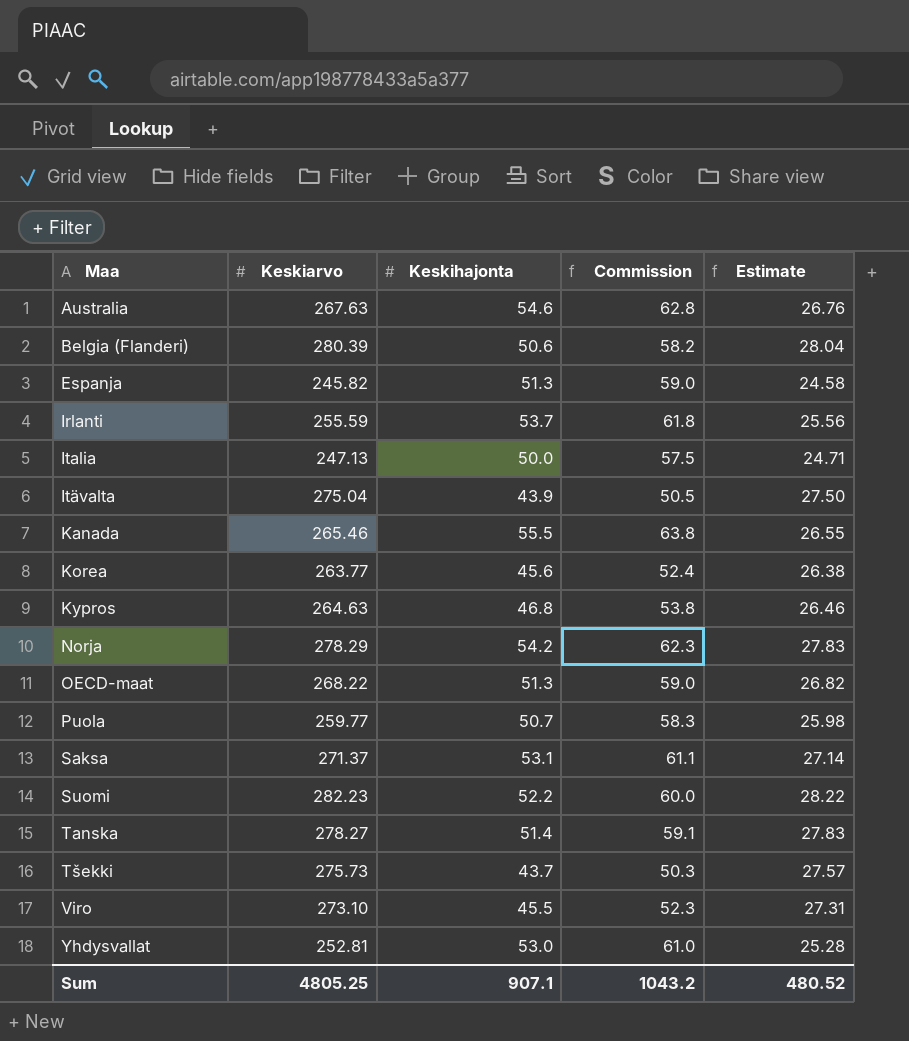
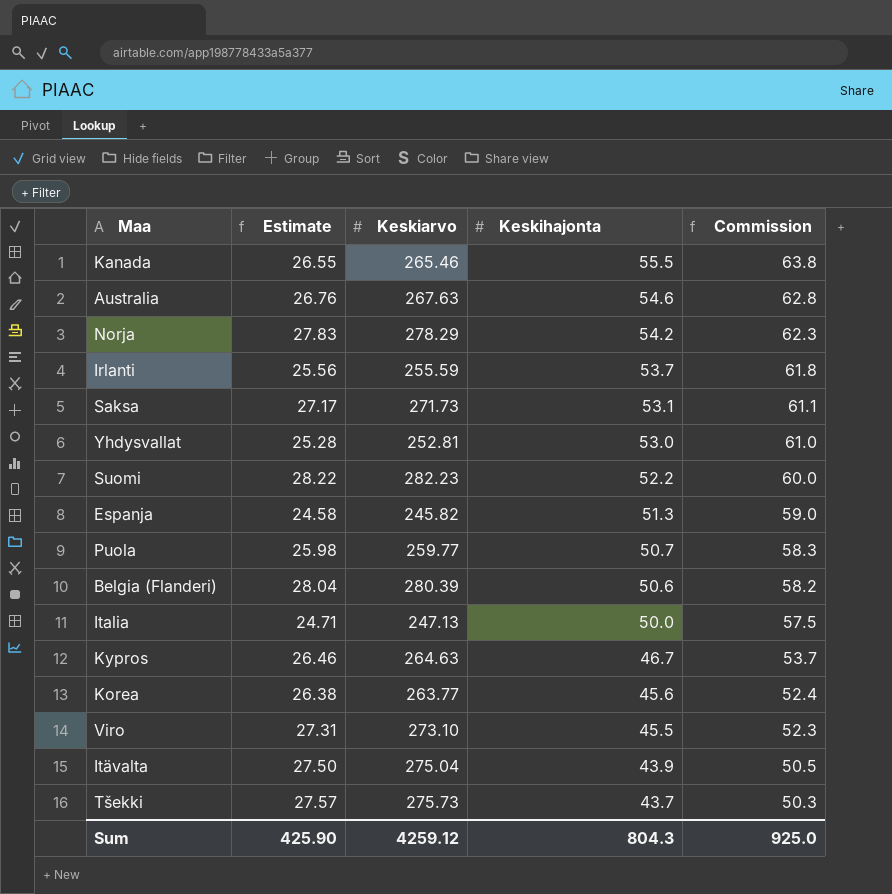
row order: Maa ascending -> Keskihajonta descending
column Estimate | position: 5 -> 2
row OECD-maat: 268.22 | 51.3 | 59.0 | 26.82 -> none
row Tanska: 278.27 | 51.4 | 59.1 | 27.83 -> none
Saksa | Estimate: 27.14 -> 27.17
Saksa | Keskiarvo: 271.37 -> 271.73
Kypros | Keskihajonta: 46.8 -> 46.7
Kypros | Commission: 53.8 -> 53.7
Sum | Estimate: 480.52 -> 425.90
Sum | Keskiarvo: 4805.25 -> 4259.12
Sum | Keskihajonta: 907.1 -> 804.3
Sum | Commission: 1043.2 -> 925.0

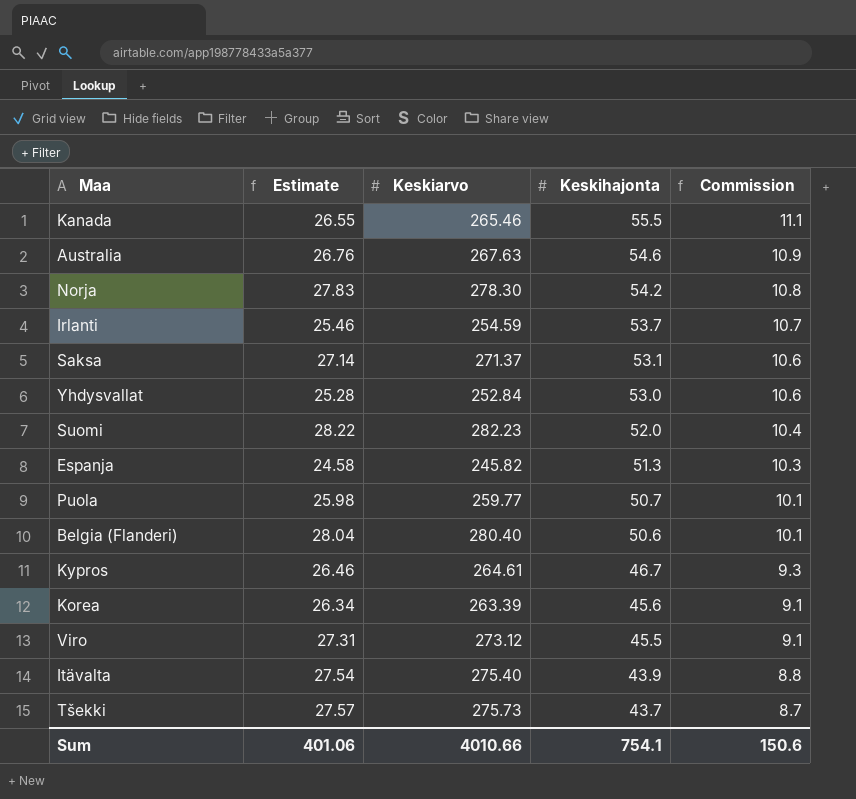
column Commission | formula: [Keskihajonta] * 1.15 -> [Keskihajonta] * 0.2
row Italia: 24.71 | 247.13 | 50.0 | 57.5 -> none
Norja | Keskiarvo: 278.29 -> 278.30
Irlanti | Estimate: 25.56 -> 25.46
Irlanti | Keskiarvo: 255.59 -> 254.59
Saksa | Estimate: 27.17 -> 27.14
Saksa | Keskiarvo: 271.73 -> 271.37
Yhdysvallat | Keskiarvo: 252.81 -> 252.84
Suomi | Keskihajonta: 52.2 -> 52.0
Belgia (Flanderi) | Keskiarvo: 280.39 -> 280.40
Kypros | Keskiarvo: 264.63 -> 264.61
Korea | Estimate: 26.38 -> 26.34
Korea | Keskiarvo: 263.77 -> 263.39
Viro | Keskiarvo: 273.10 -> 273.12
Itävalta | Estimate: 27.50 -> 27.54
Itävalta | Keskiarvo: 275.04 -> 275.40
Sum | Estimate: 425.90 -> 401.06
Sum | Keskiarvo: 4259.12 -> 4010.66
Sum | Keskihajonta: 804.3 -> 754.1
Sum | Commission: 925.0 -> 150.6

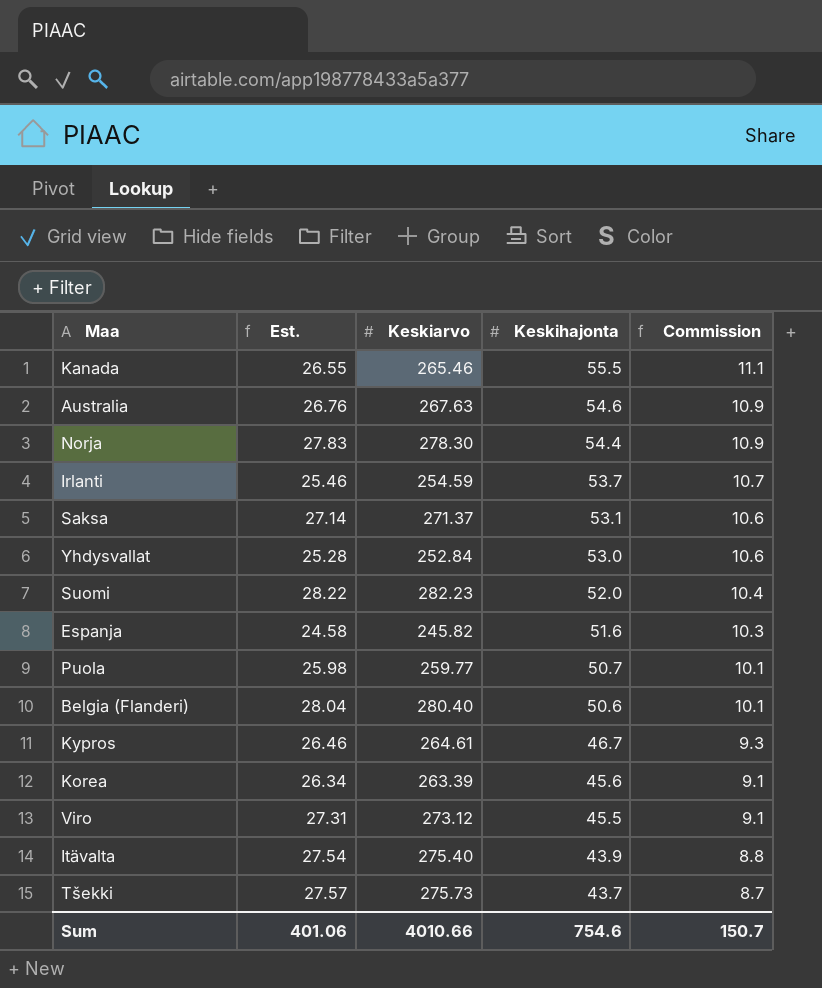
column name: Estimate -> Est.
Norja | Keskihajonta: 54.2 -> 54.4
Norja | Commission: 10.8 -> 10.9
Espanja | Keskihajonta: 51.3 -> 51.6
Sum | Keskihajonta: 754.1 -> 754.6
Sum | Commission: 150.6 -> 150.7

